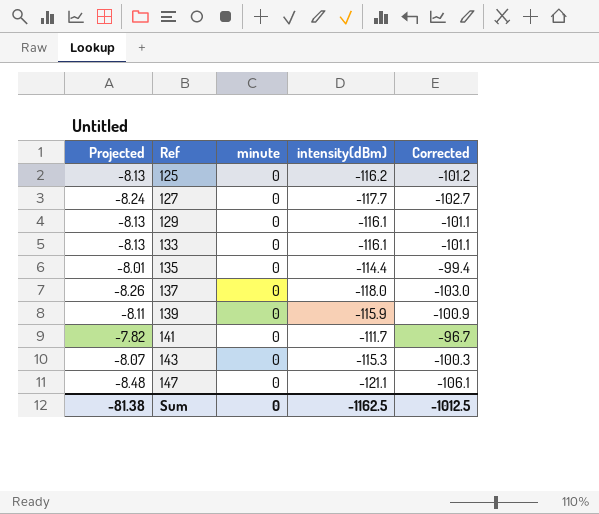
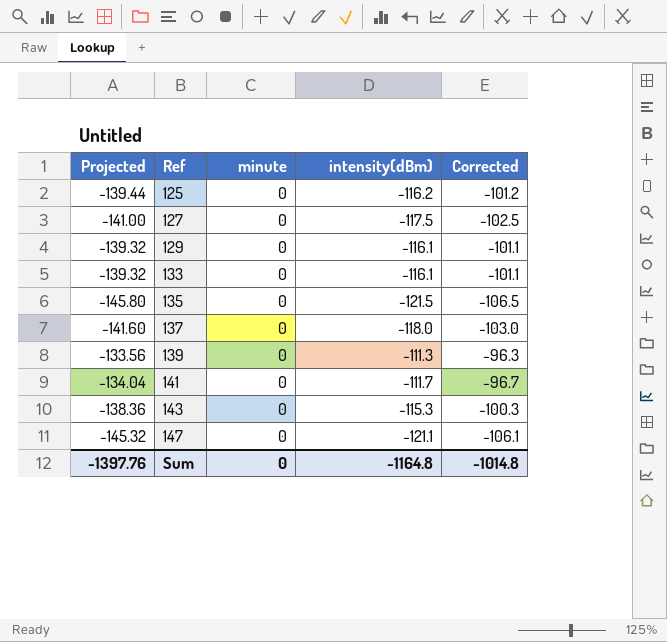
column Projected | formula: [intensity(dBm)] * 0.07 -> [intensity(dBm)] * 1.2
127 | intensity(dBm): -117.7 -> -117.5
127 | Corrected: -102.7 -> -102.5
135 | intensity(dBm): -114.4 -> -121.5
135 | Corrected: -99.4 -> -106.5
139 | intensity(dBm): -115.9 -> -111.3
139 | Corrected: -100.9 -> -96.3
Sum | Projected: -81.38 -> -1397.76
Sum | intensity(dBm): -1162.5 -> -1164.8
Sum | Corrected: -1012.5 -> -1014.8

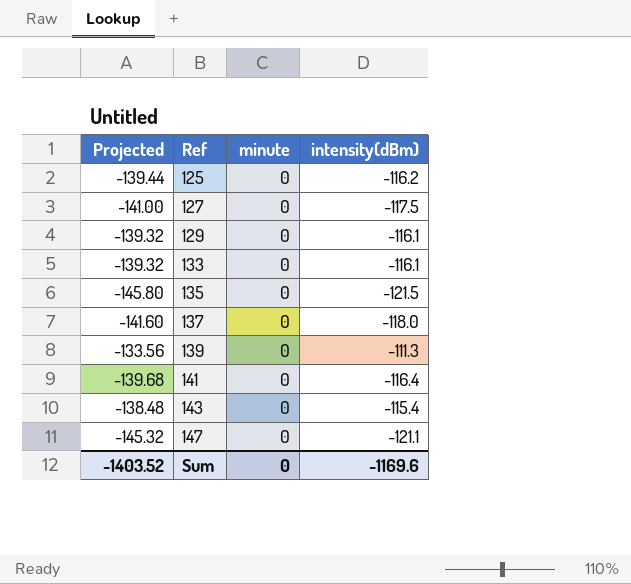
column Corrected | formula: [intensity(dBm)] + 15 -> none
141 | Projected: -134.04 -> -139.68
141 | intensity(dBm): -111.7 -> -116.4
143 | Projected: -138.36 -> -138.48
143 | intensity(dBm): -115.3 -> -115.4
Sum | Projected: -1397.76 -> -1403.52
Sum | intensity(dBm): -1164.8 -> -1169.6

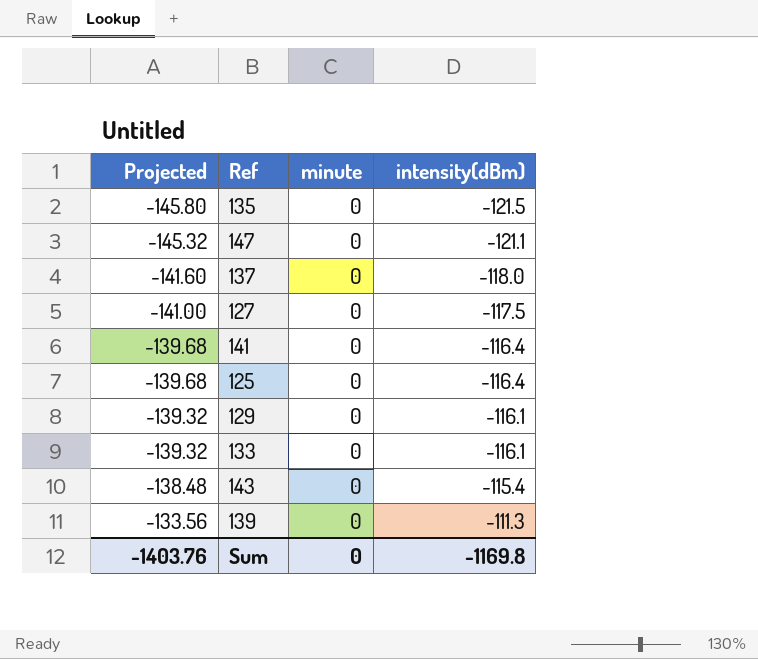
row order: Ref ascending -> Projected ascending
125 | Projected: -139.44 -> -139.68
125 | intensity(dBm): -116.2 -> -116.4
Sum | Projected: -1403.52 -> -1403.76
Sum | intensity(dBm): -1169.6 -> -1169.8

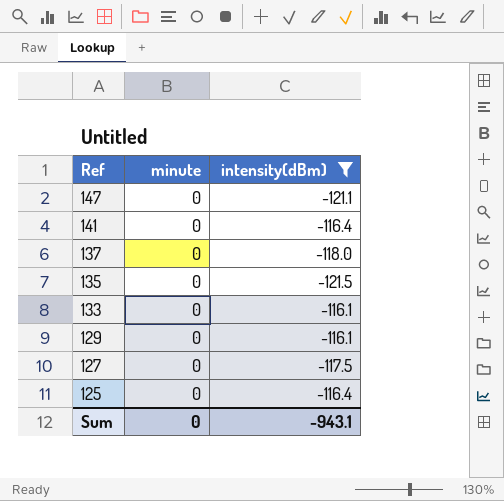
filter: none -> intensity(dBm) <= -116.1
row order: Projected ascending -> Ref descending
column Projected | formula: [intensity(dBm)] * 1.2 -> none
Sum | intensity(dBm): -1169.8 -> -943.1

